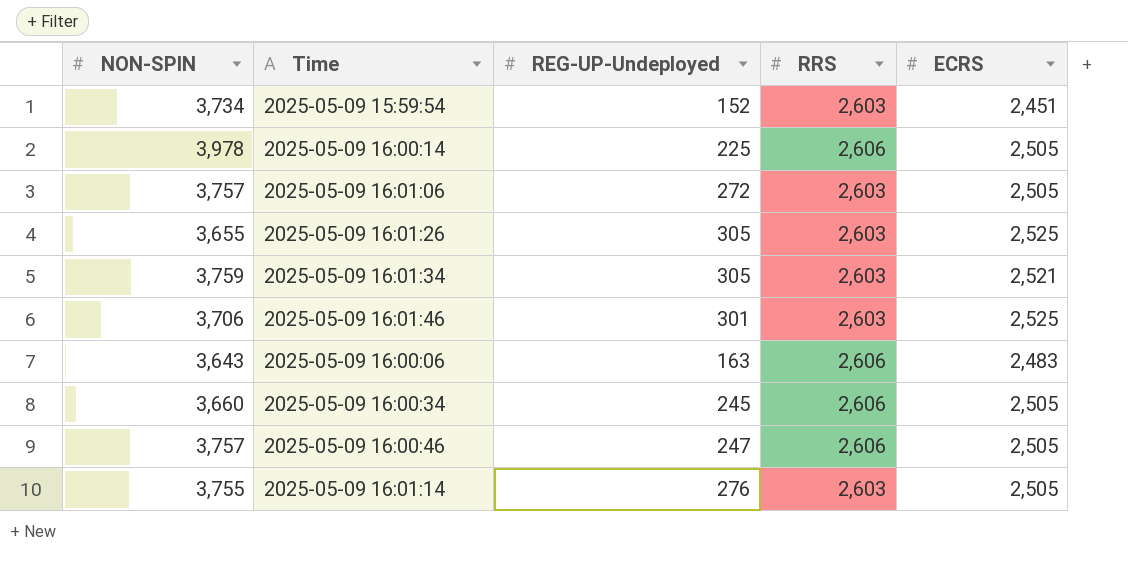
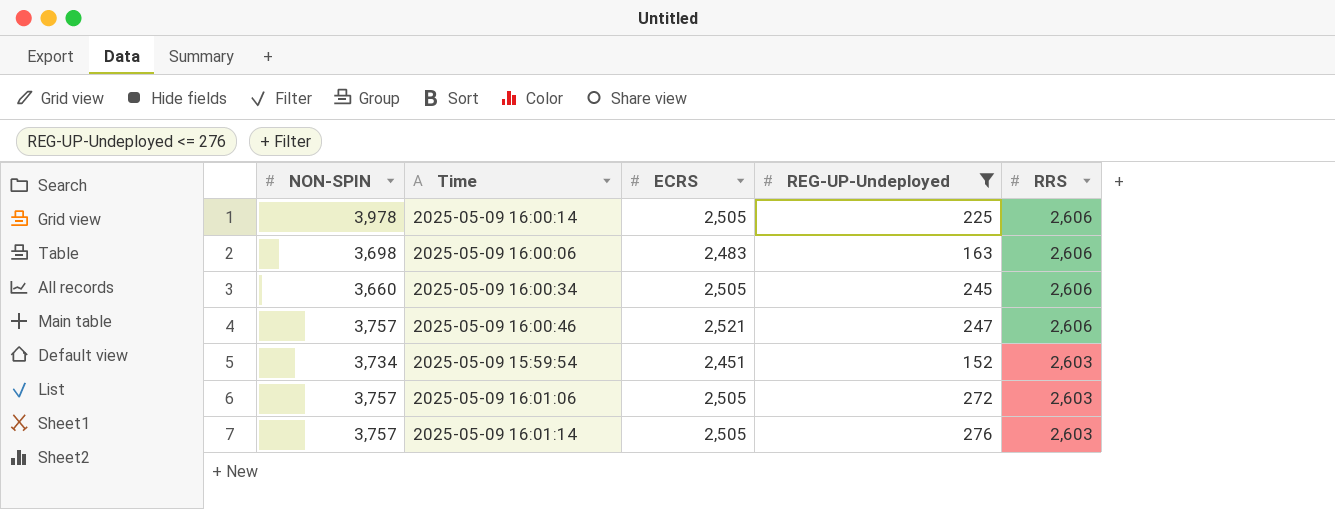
filter: none -> REG-UP-Undeployed <= 276
row order: none -> RRS descending
column ECRS | position: 5 -> 3
2025-05-09 16:00:06 | NON-SPIN: 3,643 -> 3,698
2025-05-09 16:00:46 | ECRS: 2,505 -> 2,521
2025-05-09 16:01:14 | NON-SPIN: 3,755 -> 3,757

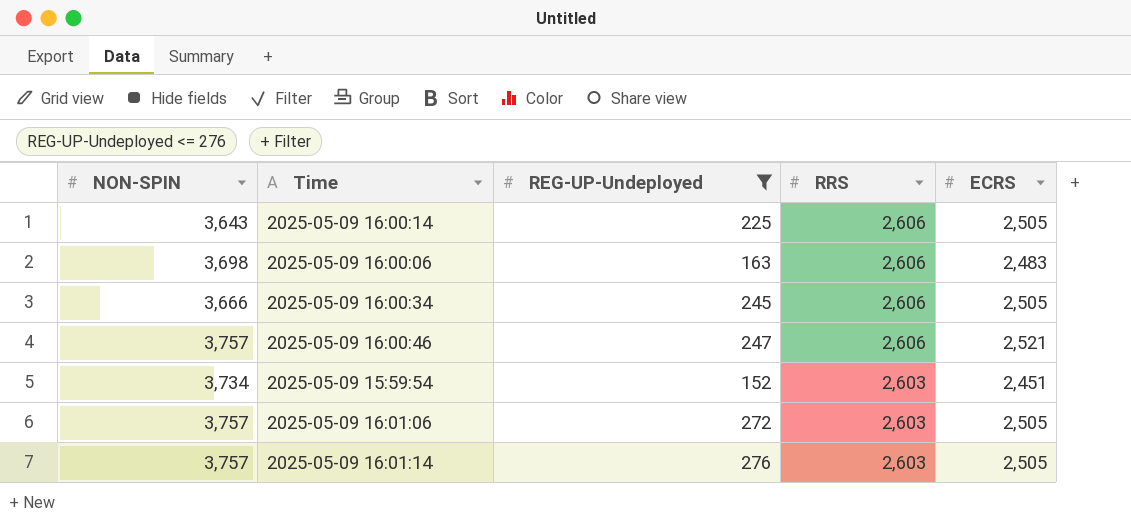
column ECRS | position: 3 -> 5
2025-05-09 16:00:14 | NON-SPIN: 3,978 -> 3,643
2025-05-09 16:00:34 | NON-SPIN: 3,660 -> 3,666

